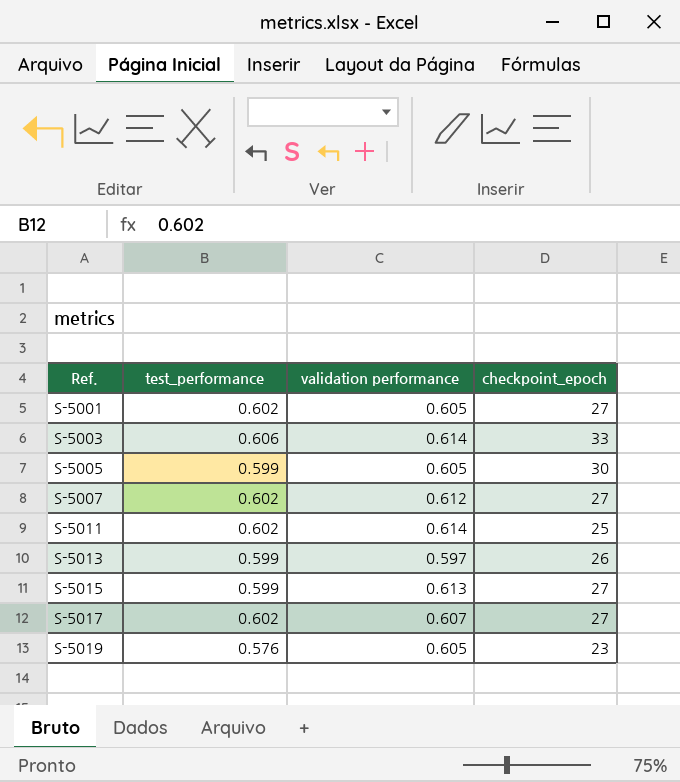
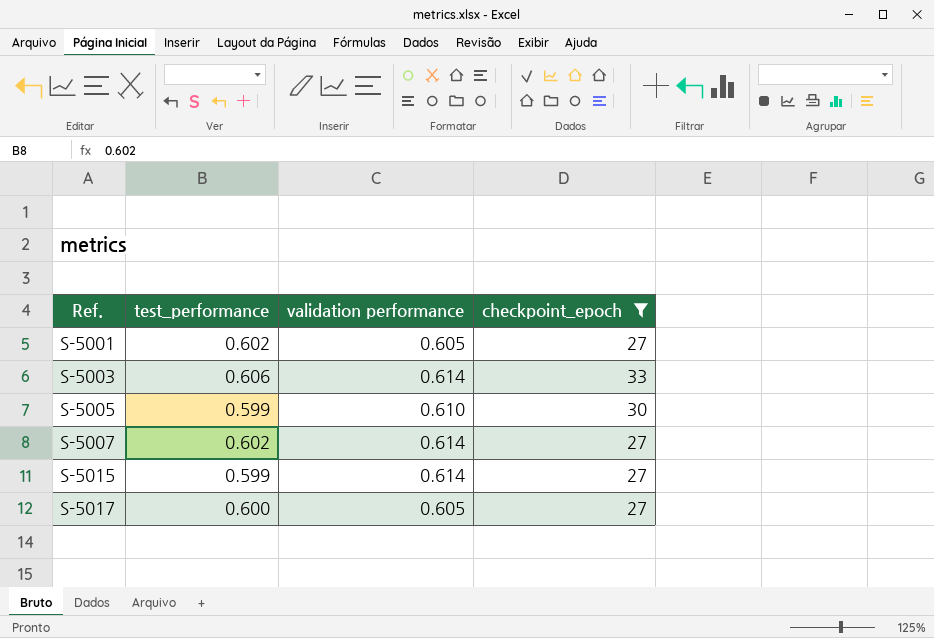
filter: none -> checkpoint_epoch >= 27
S-5005 | validation performance: 0.605 -> 0.610
S-5007 | validation performance: 0.612 -> 0.614
S-5015 | validation performance: 0.613 -> 0.614
S-5017 | test_performance: 0.602 -> 0.600
S-5017 | validation performance: 0.607 -> 0.605

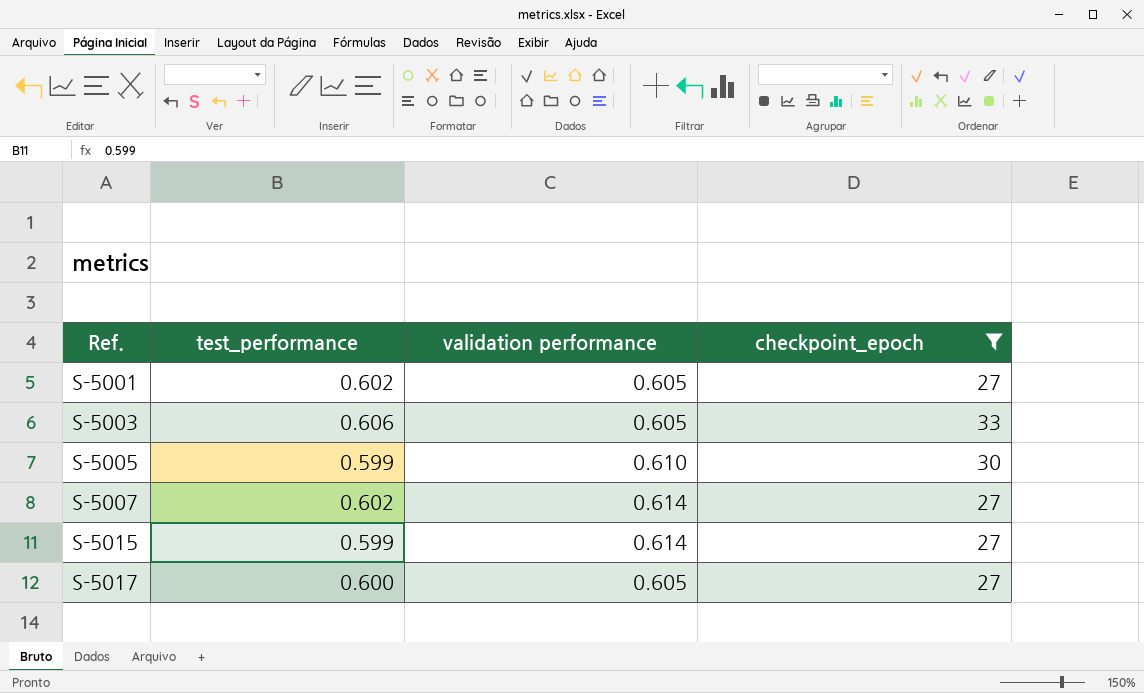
S-5003 | validation performance: 0.614 -> 0.605

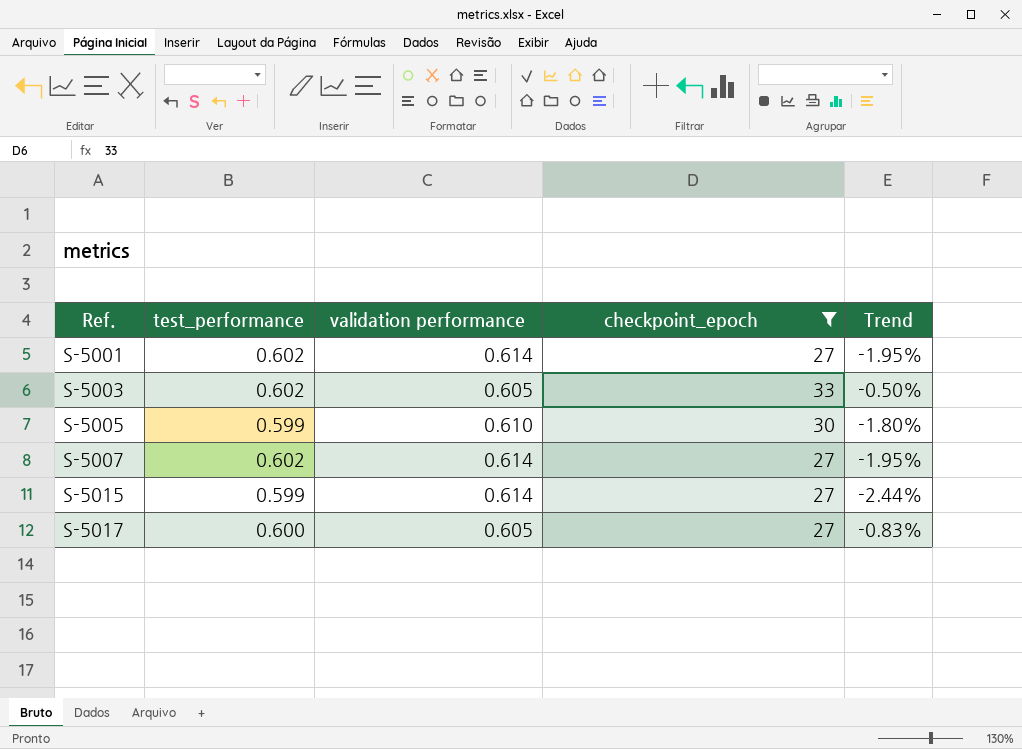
column Trend | formula: none -> ([test_performance] - [validation performance]) / [validation performance]
S-5001 | validation performance: 0.605 -> 0.614
S-5003 | test_performance: 0.606 -> 0.602

